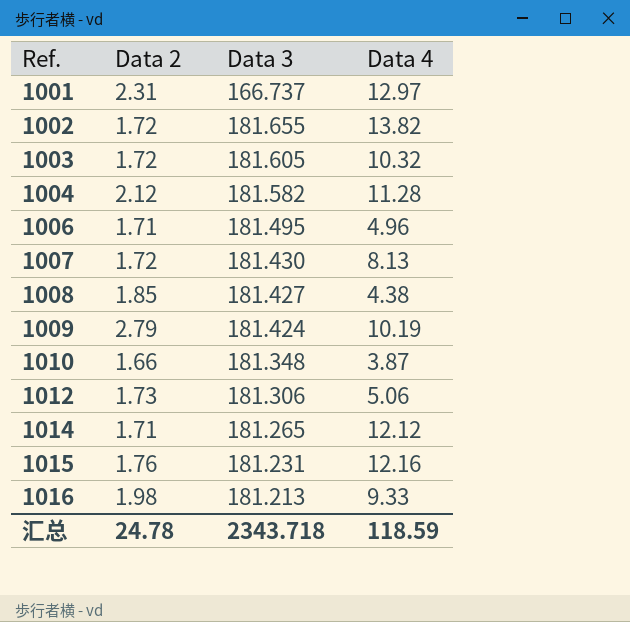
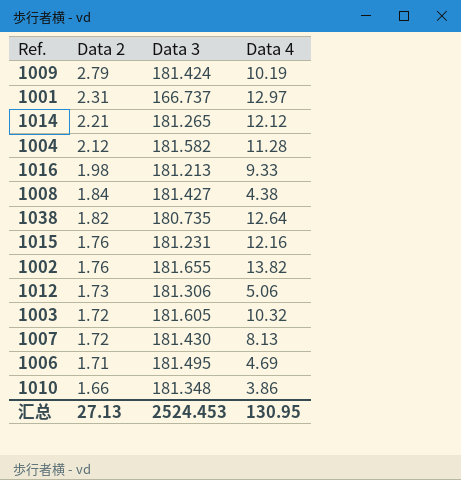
row order: Ref. ascending -> Data 2 descending
1014 | Data 2: 1.71 -> 2.21
1008 | Data 2: 1.85 -> 1.84
row 1038: none -> 1.82 | 180.735 | 12.64
1002 | Data 2: 1.72 -> 1.76
1006 | Data 4: 4.96 -> 4.69
1010 | Data 4: 3.87 -> 3.86
汇总 | Data 2: 24.78 -> 27.13
汇总 | Data 3: 2343.718 -> 2524.453
汇总 | Data 4: 118.59 -> 130.95

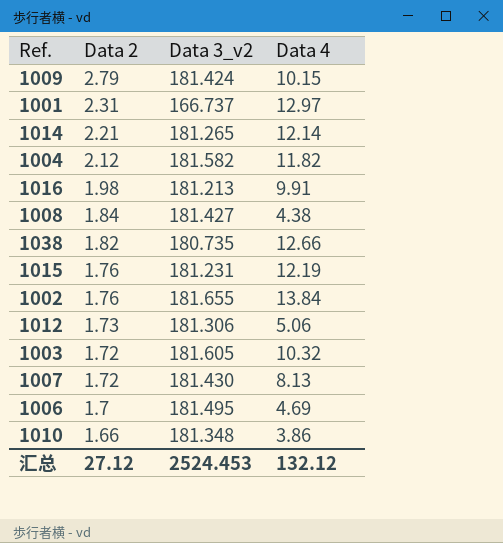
column name: Data 3 -> Data 3_v2
1009 | Data 4: 10.19 -> 10.15
1014 | Data 4: 12.12 -> 12.14
1004 | Data 4: 11.28 -> 11.82
1016 | Data 4: 9.33 -> 9.91
1038 | Data 4: 12.64 -> 12.66
1015 | Data 4: 12.16 -> 12.19
1002 | Data 4: 13.82 -> 13.84
1006 | Data 2: 1.71 -> 1.7
汇总 | Data 2: 27.13 -> 27.12
汇总 | Data 4: 130.95 -> 132.12

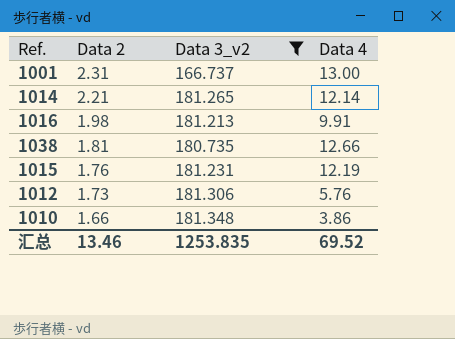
filter: none -> Data 3_v2 <= 181.348
1001 | Data 4: 12.97 -> 13.00
1038 | Data 2: 1.82 -> 1.81
1012 | Data 4: 5.06 -> 5.76
汇总 | Data 2: 27.12 -> 13.46
汇总 | Data 3_v2: 2524.453 -> 1253.835
汇总 | Data 4: 132.12 -> 69.52

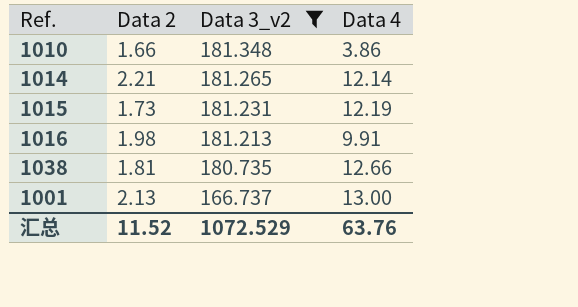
row order: Data 2 descending -> Data 3_v2 descending
row 1012: 1.73 | 181.306 | 5.76 -> none
1015 | Data 2: 1.76 -> 1.73
1001 | Data 2: 2.31 -> 2.13
汇总 | Data 2: 13.46 -> 11.52
汇总 | Data 3_v2: 1253.835 -> 1072.529
汇总 | Data 4: 69.52 -> 63.76

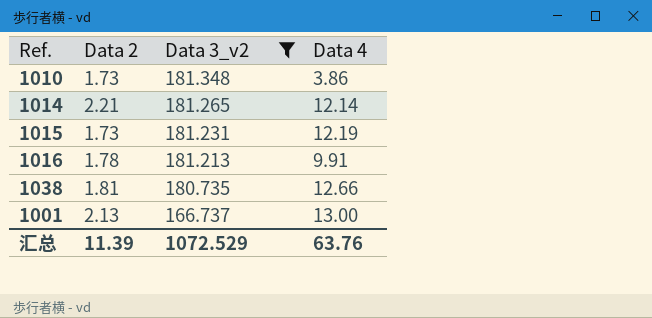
1010 | Data 2: 1.66 -> 1.73
1016 | Data 2: 1.98 -> 1.78
汇总 | Data 2: 11.52 -> 11.39

